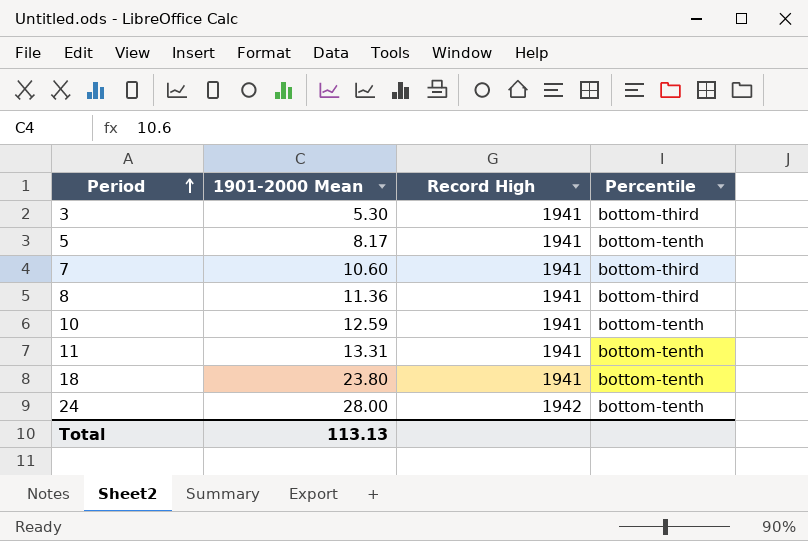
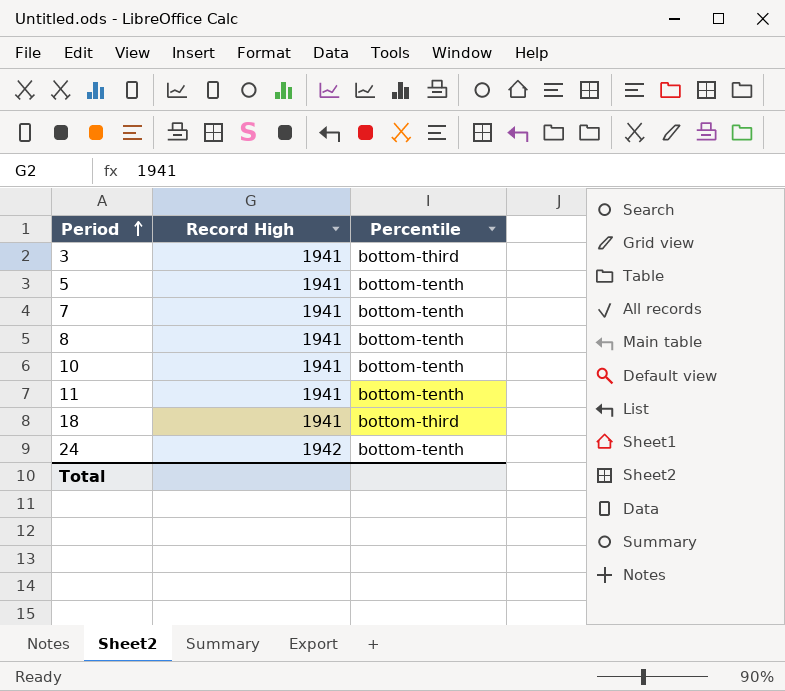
column 1901-2000 Mean | position: 2 -> none
7 | Percentile: bottom-third -> bottom-tenth
8 | Percentile: bottom-third -> bottom-tenth
18 | Percentile: bottom-tenth -> bottom-third

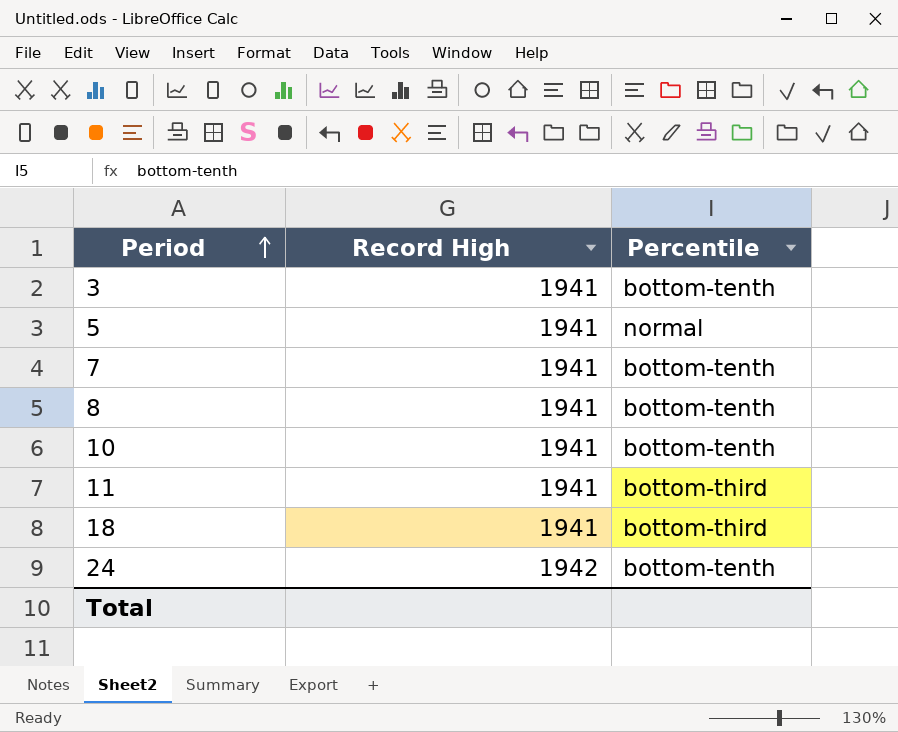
3 | Percentile: bottom-third -> bottom-tenth
5 | Percentile: bottom-tenth -> normal
11 | Percentile: bottom-tenth -> bottom-third

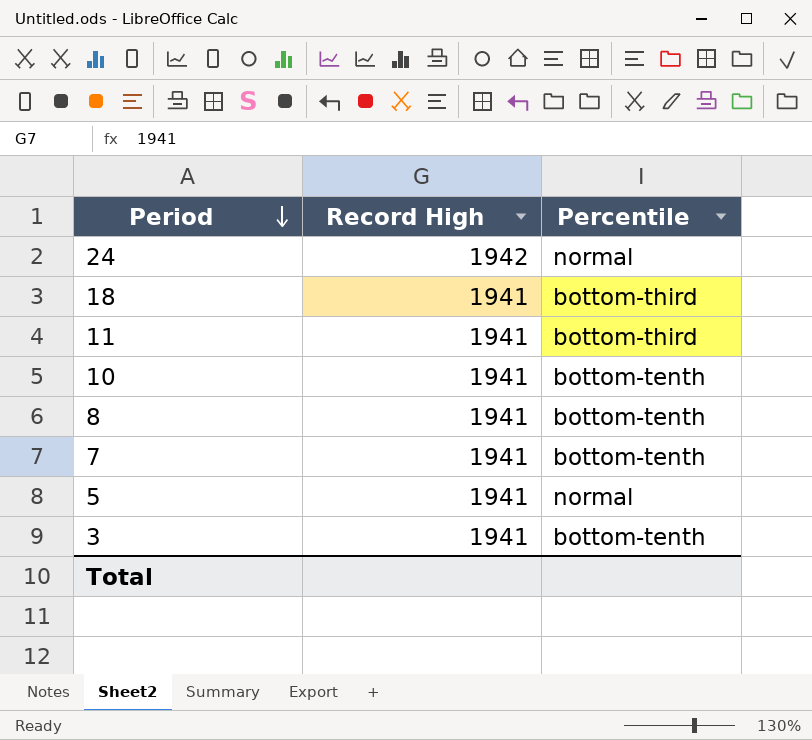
row order: Period ascending -> Period descending
24 | Percentile: bottom-tenth -> normal

